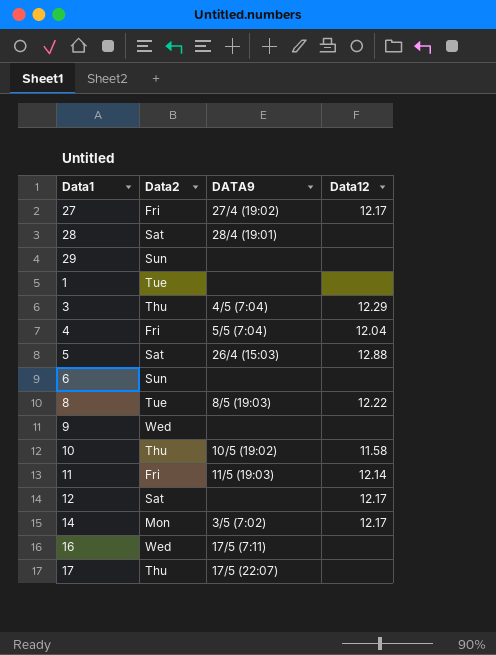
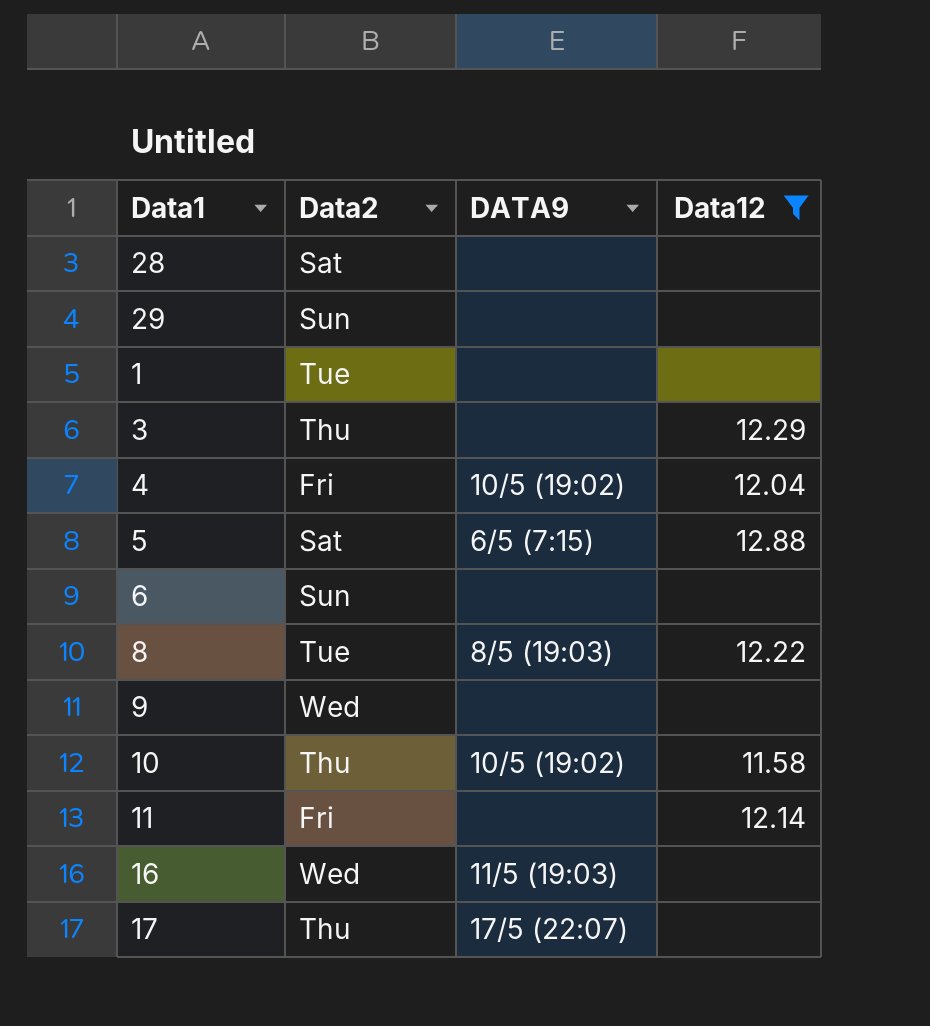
filter: none -> Data12 != 12.17
28 | DATA9: 28/4 (19:01) -> none
3 | DATA9: 4/5 (7:04) -> none
4 | DATA9: 5/5 (7:04) -> 10/5 (19:02)
5 | DATA9: 26/4 (15:03) -> 6/5 (7:15)
11 | DATA9: 11/5 (19:03) -> none
16 | DATA9: 17/5 (7:11) -> 11/5 (19:03)

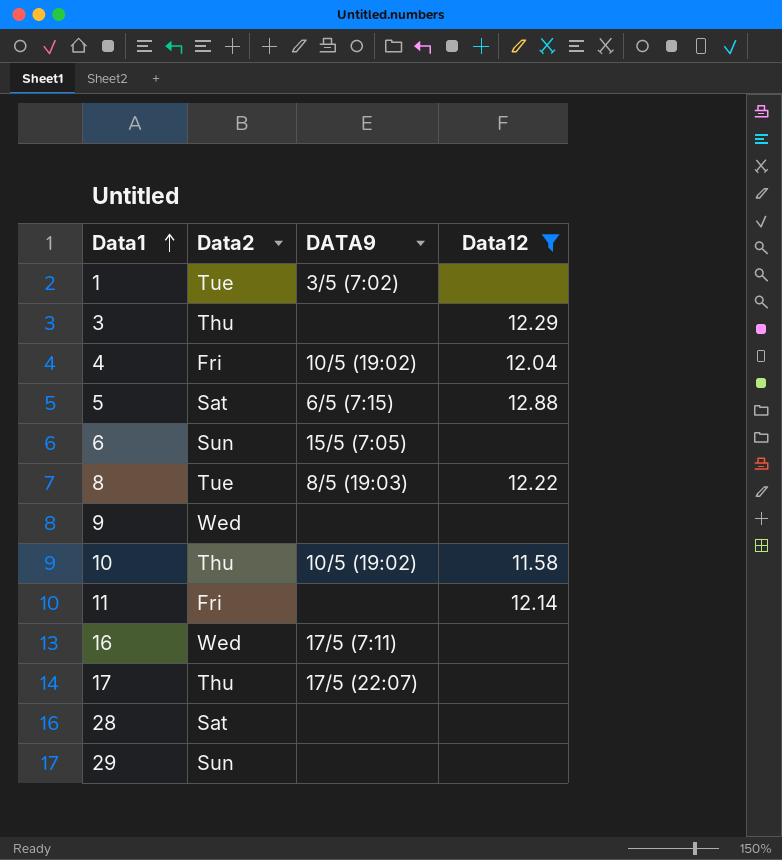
row order: none -> Data1 ascending
1 | DATA9: none -> 3/5 (7:02)
6 | DATA9: none -> 15/5 (7:05)
16 | DATA9: 11/5 (19:03) -> 17/5 (7:11)

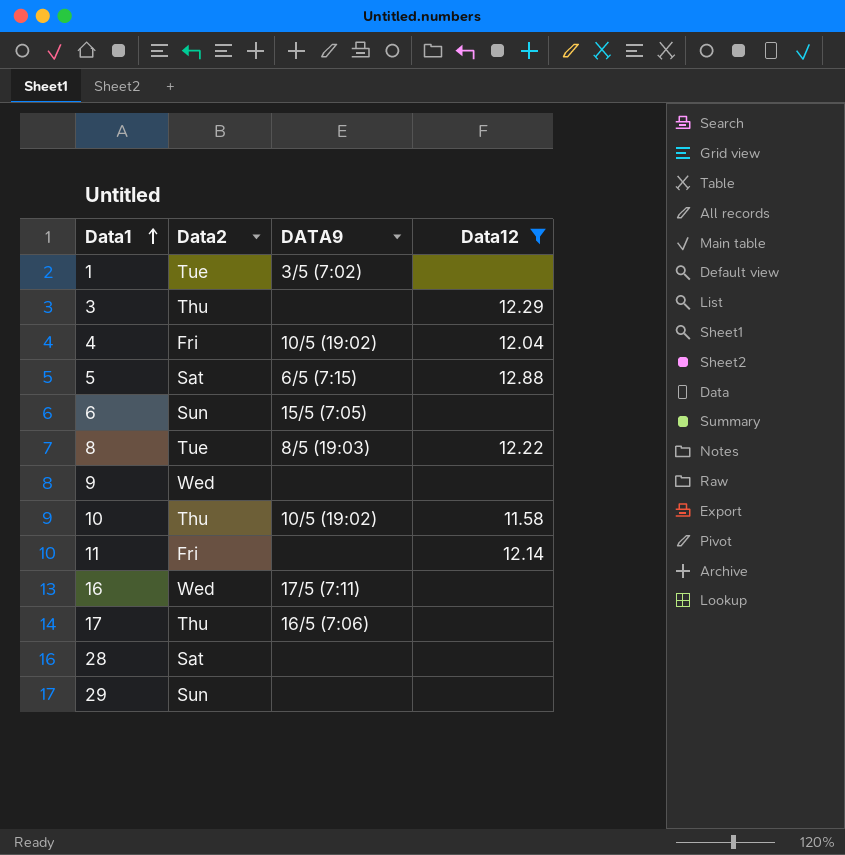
17 | DATA9: 17/5 (22:07) -> 16/5 (7:06)

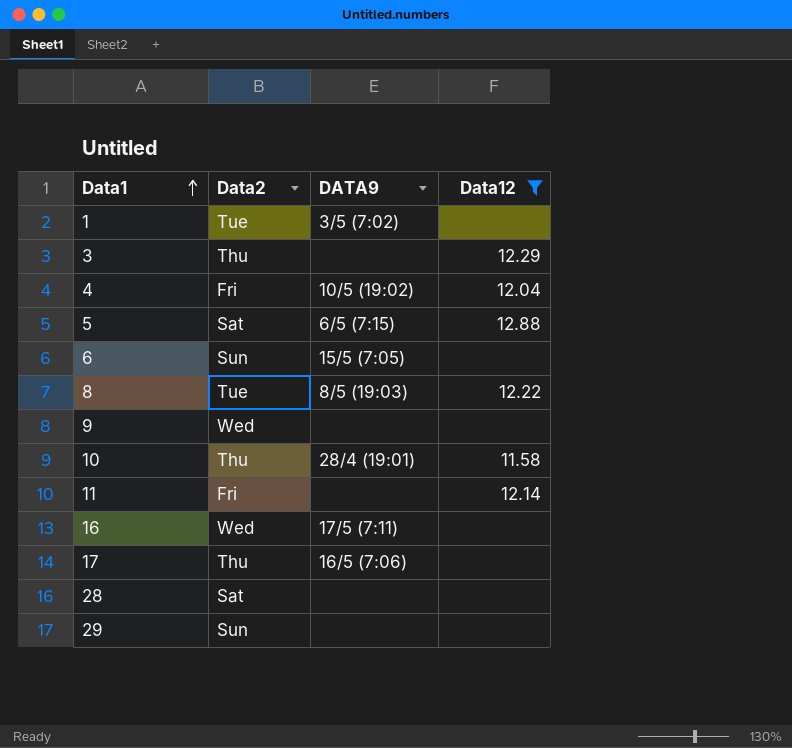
10 | DATA9: 10/5 (19:02) -> 28/4 (19:01)

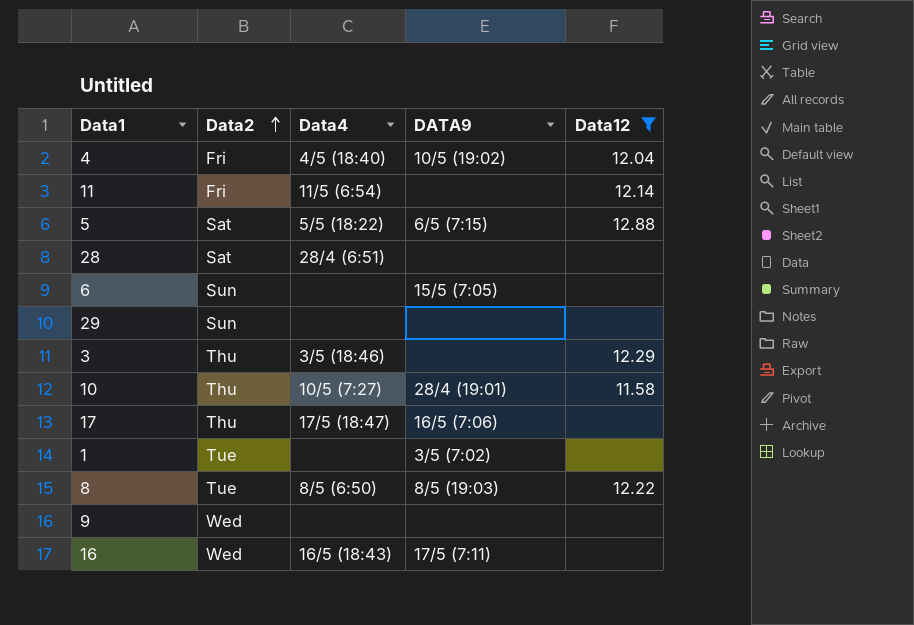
row order: Data1 ascending -> Data2 ascending
column Data4 | position: none -> 3

